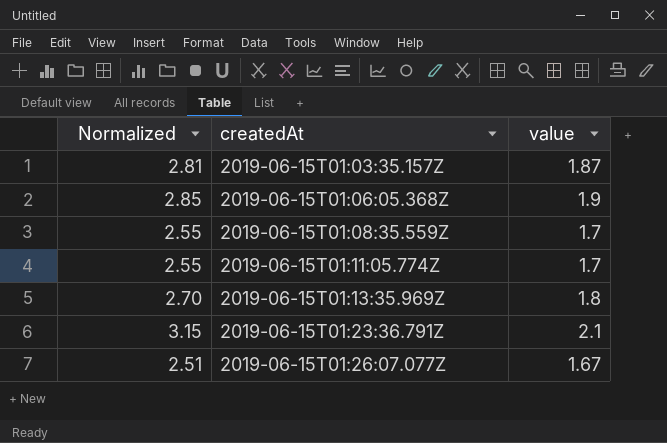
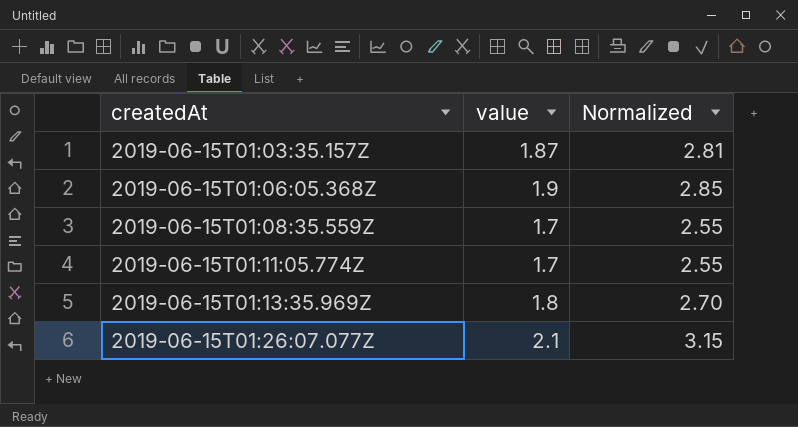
column Normalized | position: 1 -> 3
row 2019-06-15T01:23:36.791Z: 3.15 | 2.1 -> none
2019-06-15T01:26:07.077Z | value: 1.67 -> 2.1
2019-06-15T01:26:07.077Z | Normalized: 2.51 -> 3.15

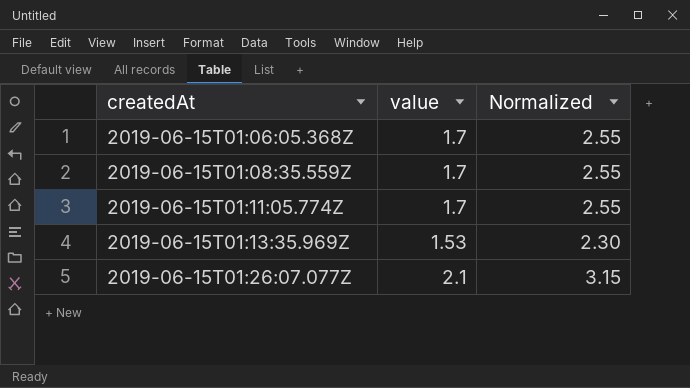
row 2019-06-15T01:03:35.157Z: 1.87 | 2.81 -> none
2019-06-15T01:06:05.368Z | value: 1.9 -> 1.7
2019-06-15T01:06:05.368Z | Normalized: 2.85 -> 2.55
2019-06-15T01:13:35.969Z | value: 1.8 -> 1.53
2019-06-15T01:13:35.969Z | Normalized: 2.70 -> 2.30

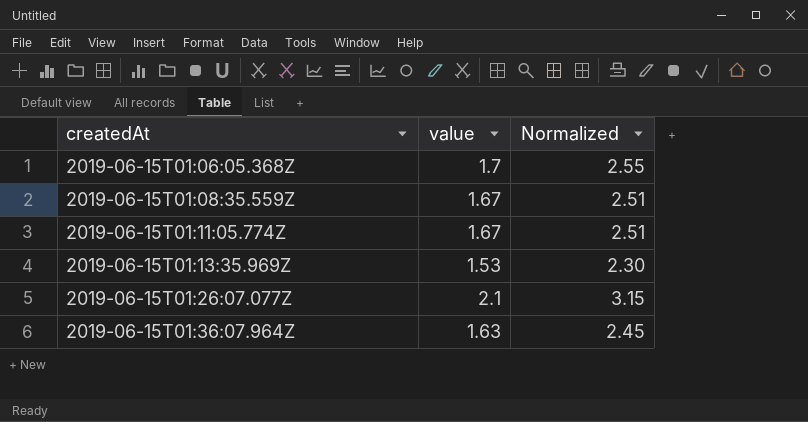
2019-06-15T01:08:35.559Z | value: 1.7 -> 1.67
2019-06-15T01:08:35.559Z | Normalized: 2.55 -> 2.51
2019-06-15T01:11:05.774Z | value: 1.7 -> 1.67
2019-06-15T01:11:05.774Z | Normalized: 2.55 -> 2.51
row 2019-06-15T01:36:07.964Z: none -> 1.63 | 2.45

